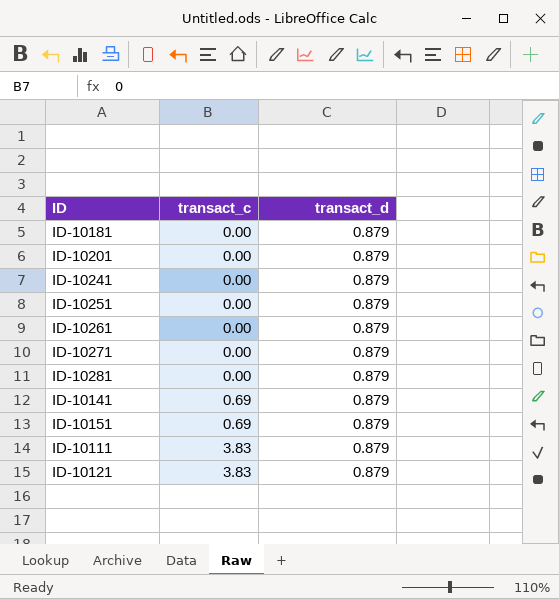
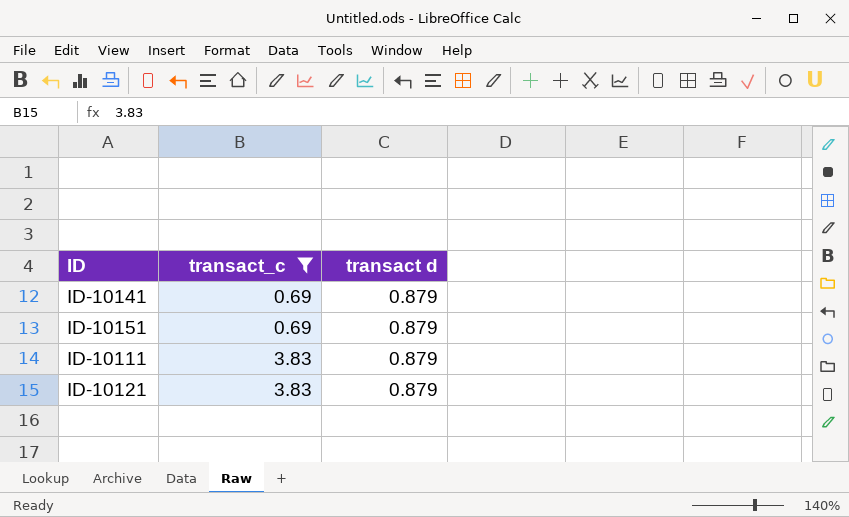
filter: none -> transact_c != 0.00
column name: transact_d -> transact d

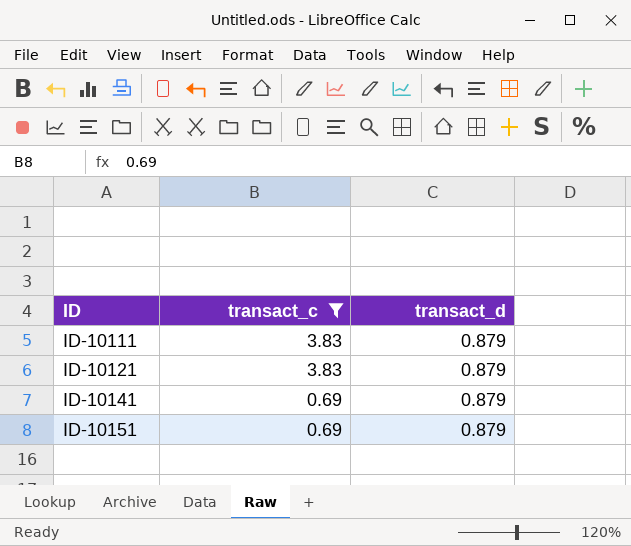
row order: transact_c ascending -> ID ascending
column name: transact d -> transact_d

